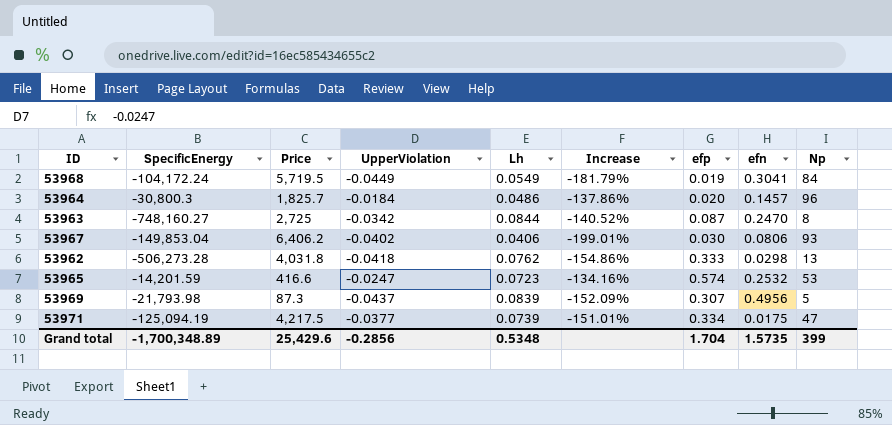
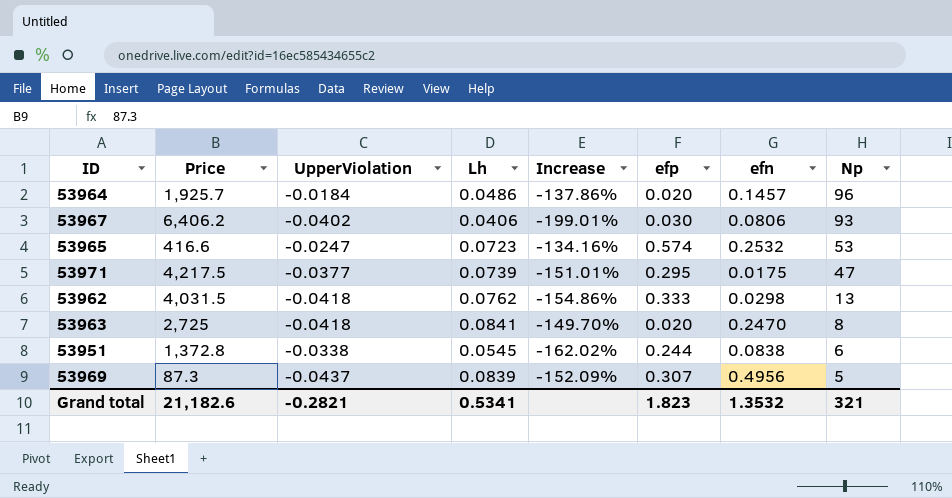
row order: none -> Np descending
column SpecificEnergy | position: 2 -> none
row 53968: -104,172.24 | 5,719.5 | -0.0449 | 0.0549 | -181.79% | 0.019 | 0.3041 | 84 -> none
53964 | Price: 1,825.7 -> 1,925.7
53971 | efp: 0.334 -> 0.295
53962 | Price: 4,031.8 -> 4,031.5
53963 | UpperViolation: -0.0342 -> -0.0418
53963 | Lh: 0.0844 -> 0.0841
53963 | Increase: -140.52% -> -149.70%
53963 | efp: 0.087 -> 0.020
row 53951: none -> 1,372.8 | -0.0338 | 0.0545 | -162.02% | 0.244 | 0.0838 | 6
Grand total | Price: 25,429.6 -> 21,182.6
Grand total | UpperViolation: -0.2856 -> -0.2821
Grand total | Lh: 0.5348 -> 0.5341
Grand total | efp: 1.704 -> 1.823
Grand total | efn: 1.5735 -> 1.3532
Grand total | Np: 399 -> 321

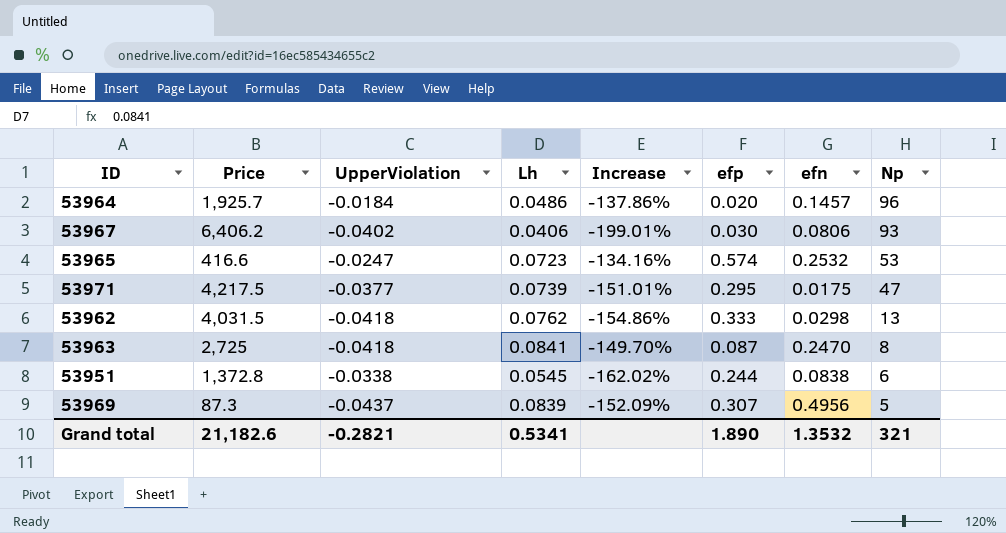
53963 | efp: 0.020 -> 0.087
Grand total | efp: 1.823 -> 1.890

